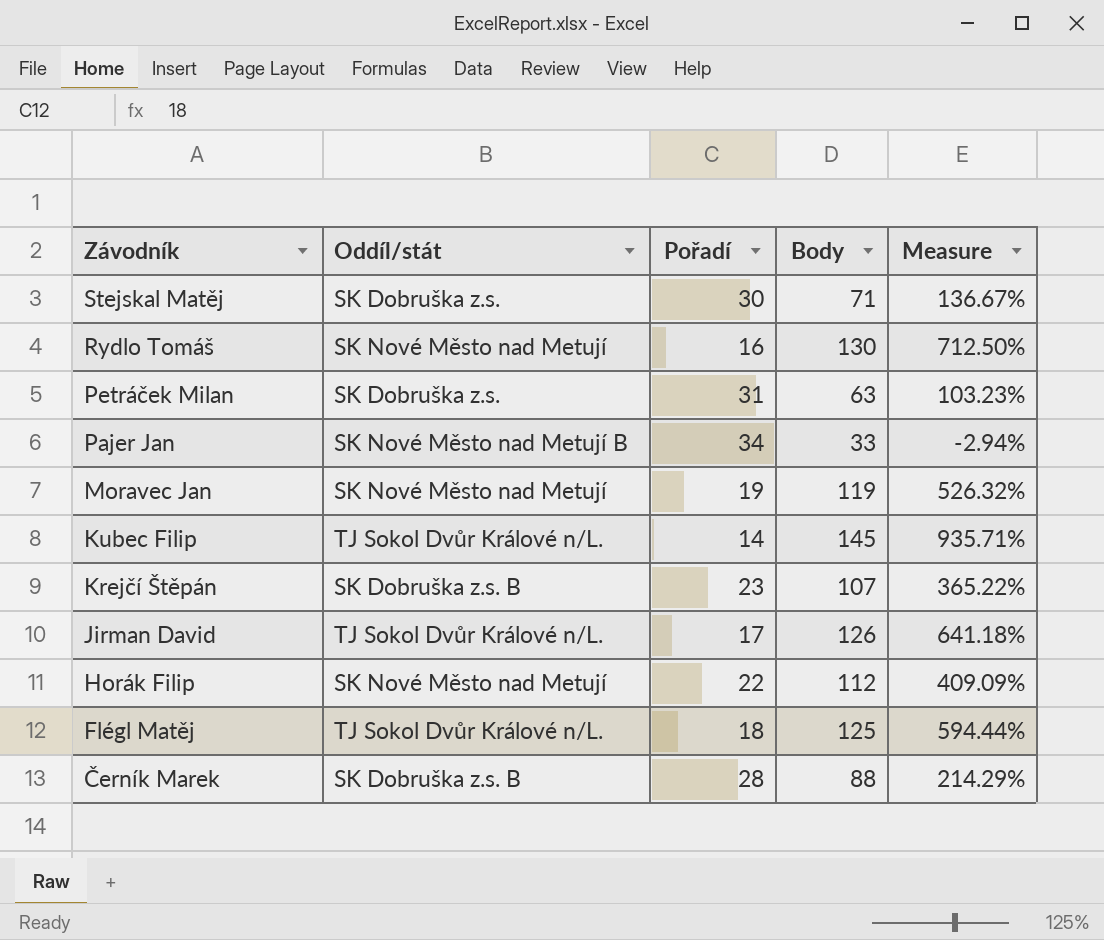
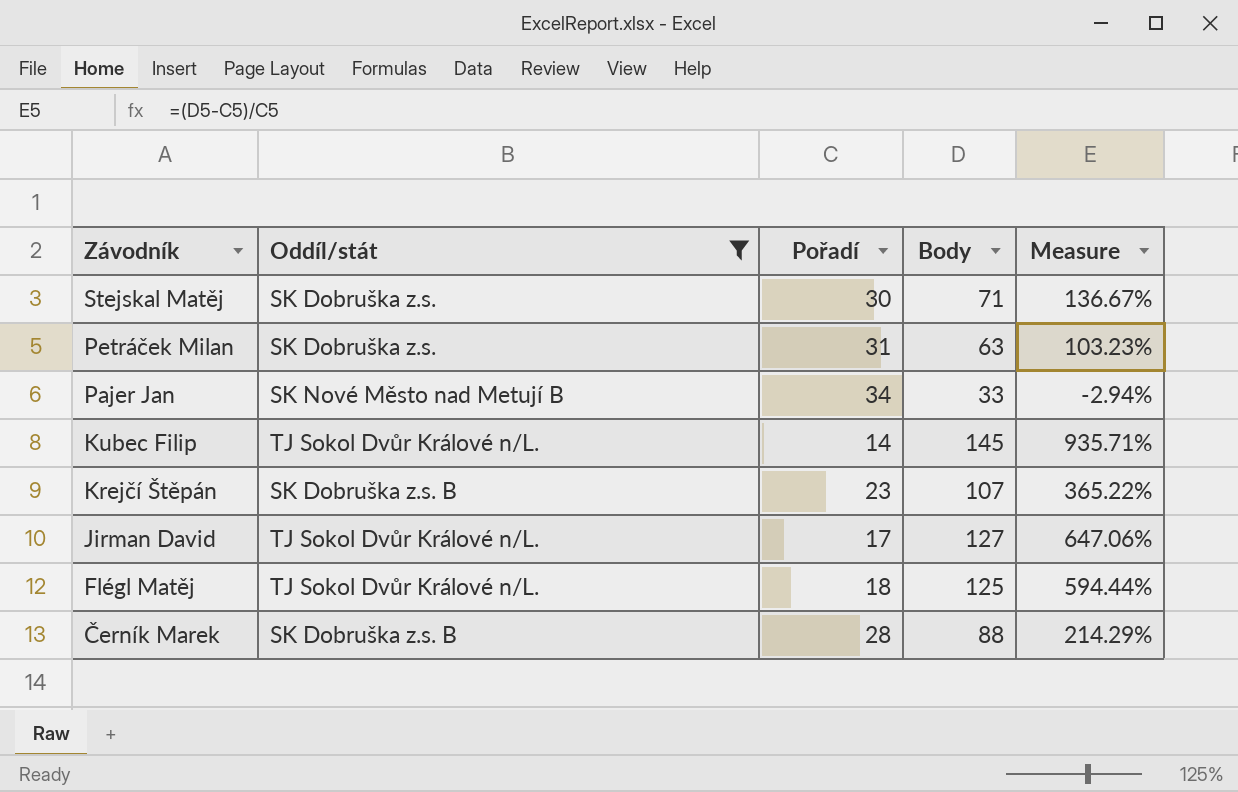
filter: none -> Oddíl/stát != SK Nové Město nad Metují
Jirman David | Body: 126 -> 127
Jirman David | Measure: 641.18% -> 647.06%

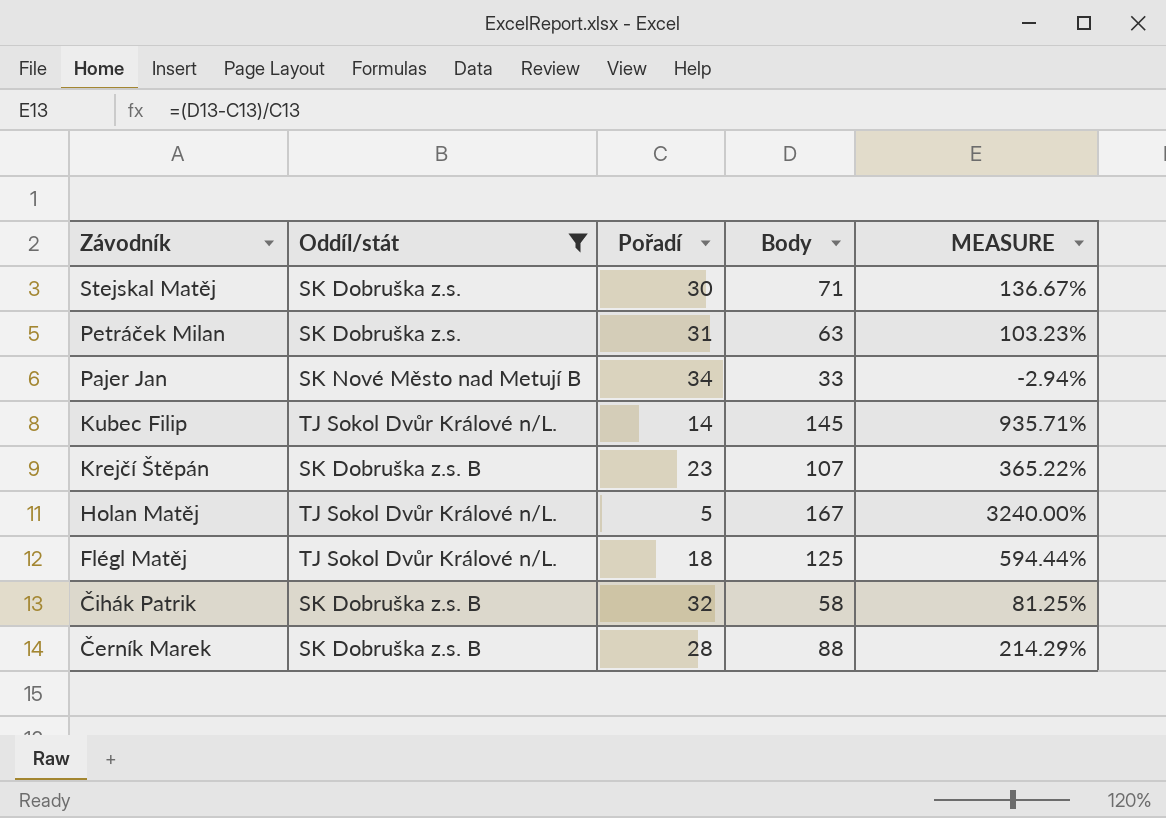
column name: Measure -> MEASURE
row Jirman David: TJ Sokol Dvůr Králové n/L. | 17 | 127 | 647.06% -> none
row Holan Matěj: none -> TJ Sokol Dvůr Králové n/L. | 5 | 167 | 3240.00%
row Čihák Patrik: none -> SK Dobruška z.s. B | 32 | 58 | 81.25%

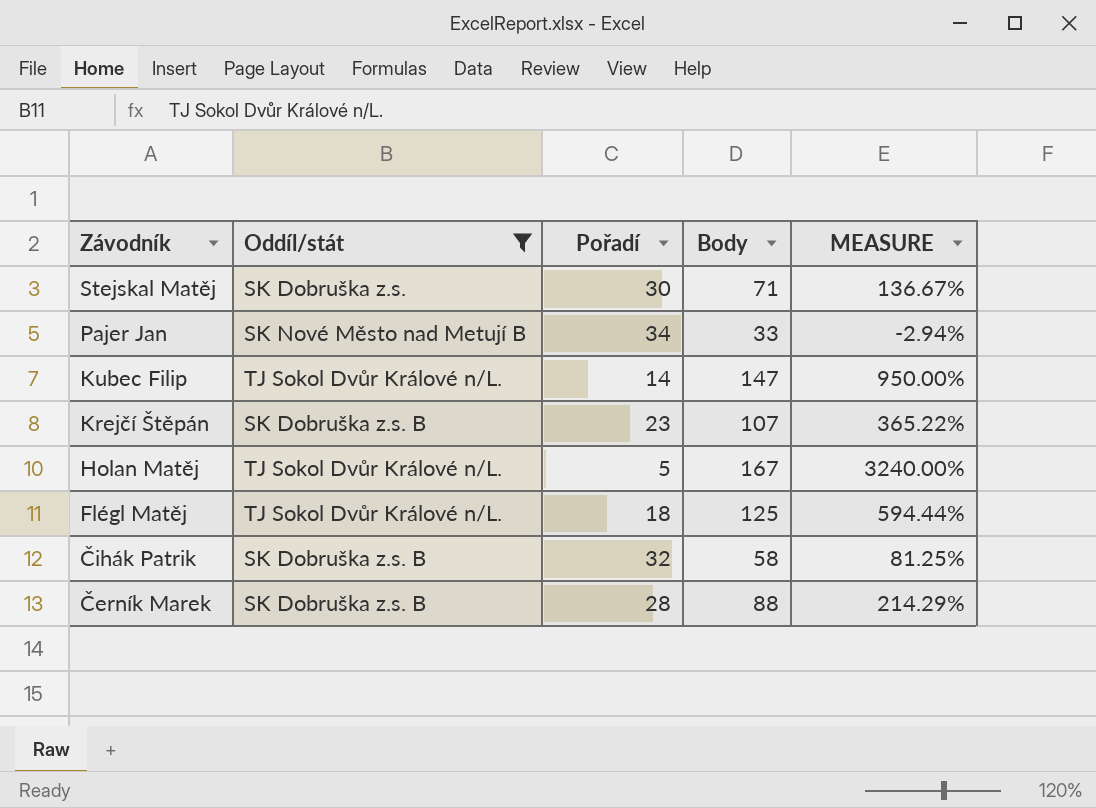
row Petráček Milan: SK Dobruška z.s. | 31 | 63 | 103.23% -> none
Kubec Filip | Body: 145 -> 147
Kubec Filip | MEASURE: 935.71% -> 950.00%

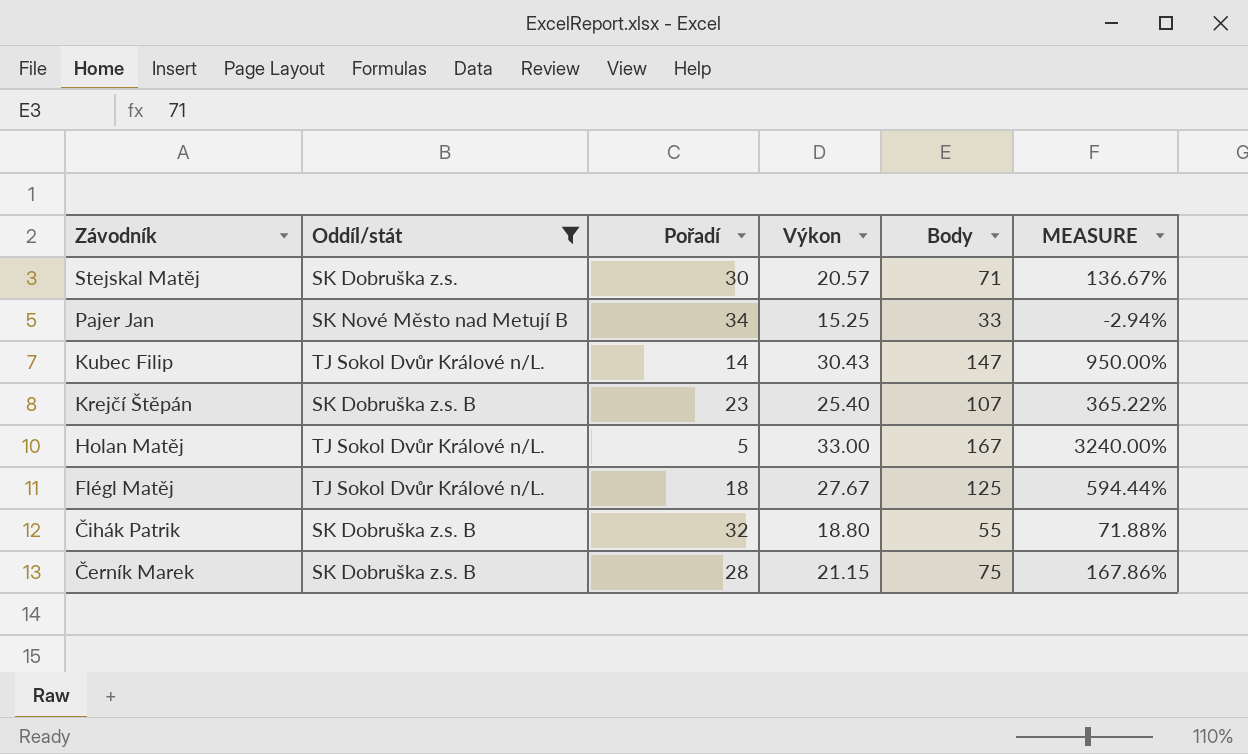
column Výkon | position: none -> 4
Čihák Patrik | Body: 58 -> 55
Čihák Patrik | MEASURE: 81.25% -> 71.88%
Černík Marek | Body: 88 -> 75
Černík Marek | MEASURE: 214.29% -> 167.86%

